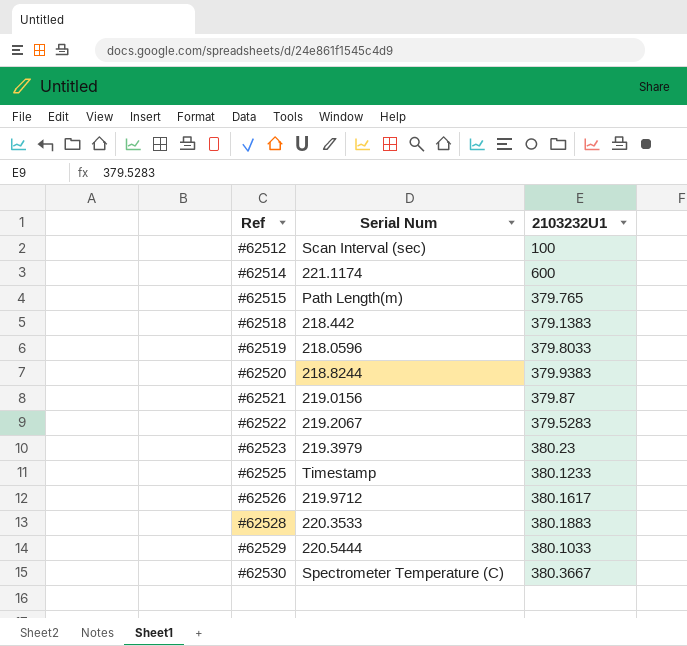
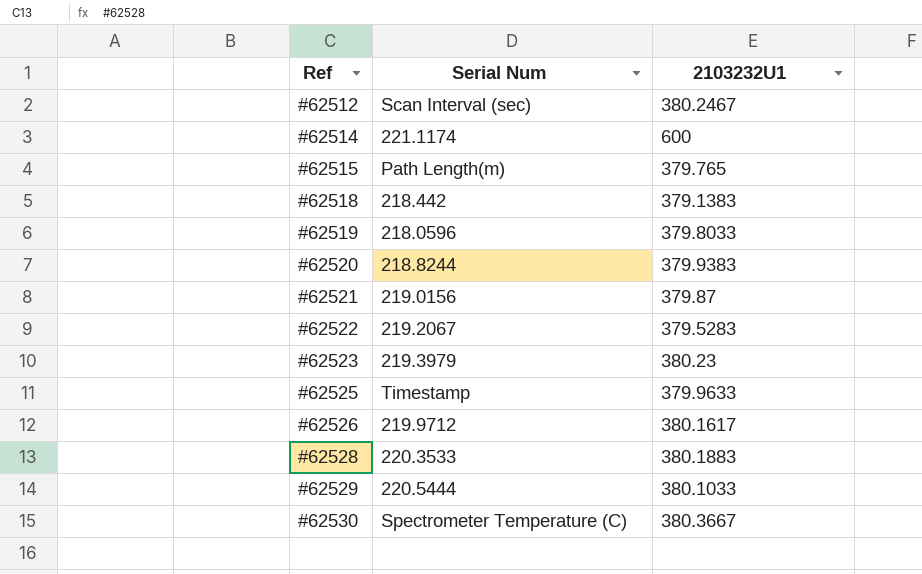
#62512 | 2103232U1: 100 -> 380.2467
#62525 | 2103232U1: 380.1233 -> 379.9633

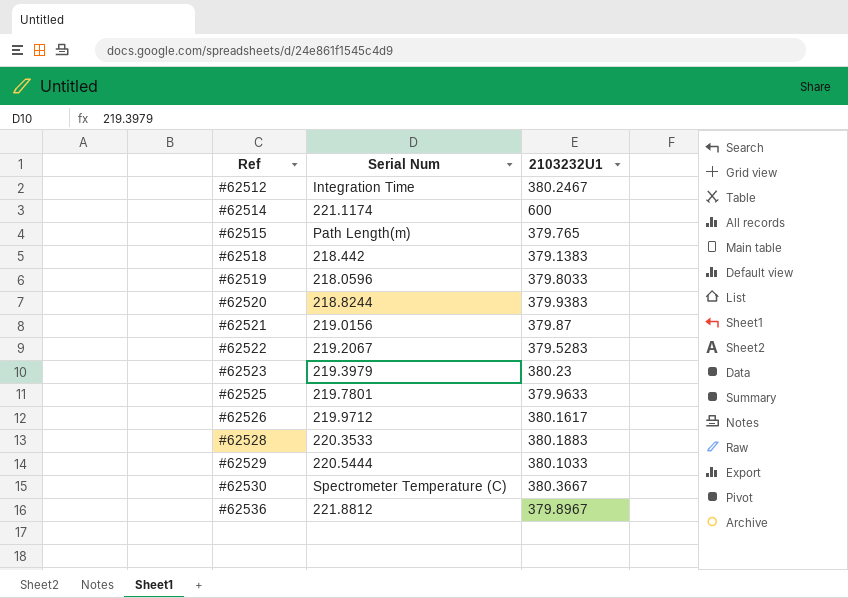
#62512 | Serial Num: Scan Interval (sec) -> Integration Time
#62525 | Serial Num: Timestamp -> 219.7801
row #62536: none -> 221.8812 | 379.8967

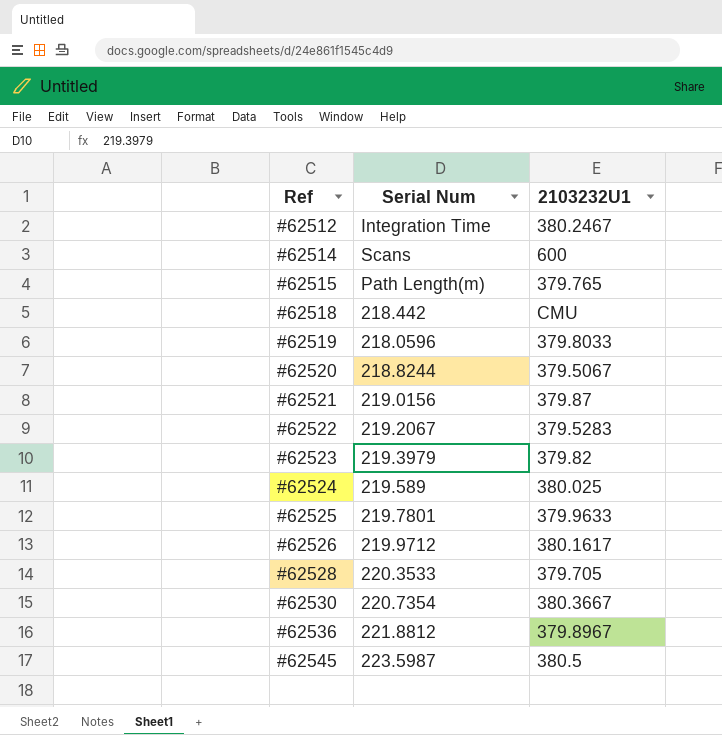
row #62529: 220.5444 | 380.1033 -> none
#62514 | Serial Num: 221.1174 -> Scans
#62518 | 2103232U1: 379.1383 -> CMU
#62520 | 2103232U1: 379.9383 -> 379.5067
#62523 | 2103232U1: 380.23 -> 379.82
row #62524: none -> 219.589 | 380.025
#62528 | 2103232U1: 380.1883 -> 379.705
#62530 | Serial Num: Spectrometer Temperature (C) -> 220.7354
row #62545: none -> 223.5987 | 380.5

